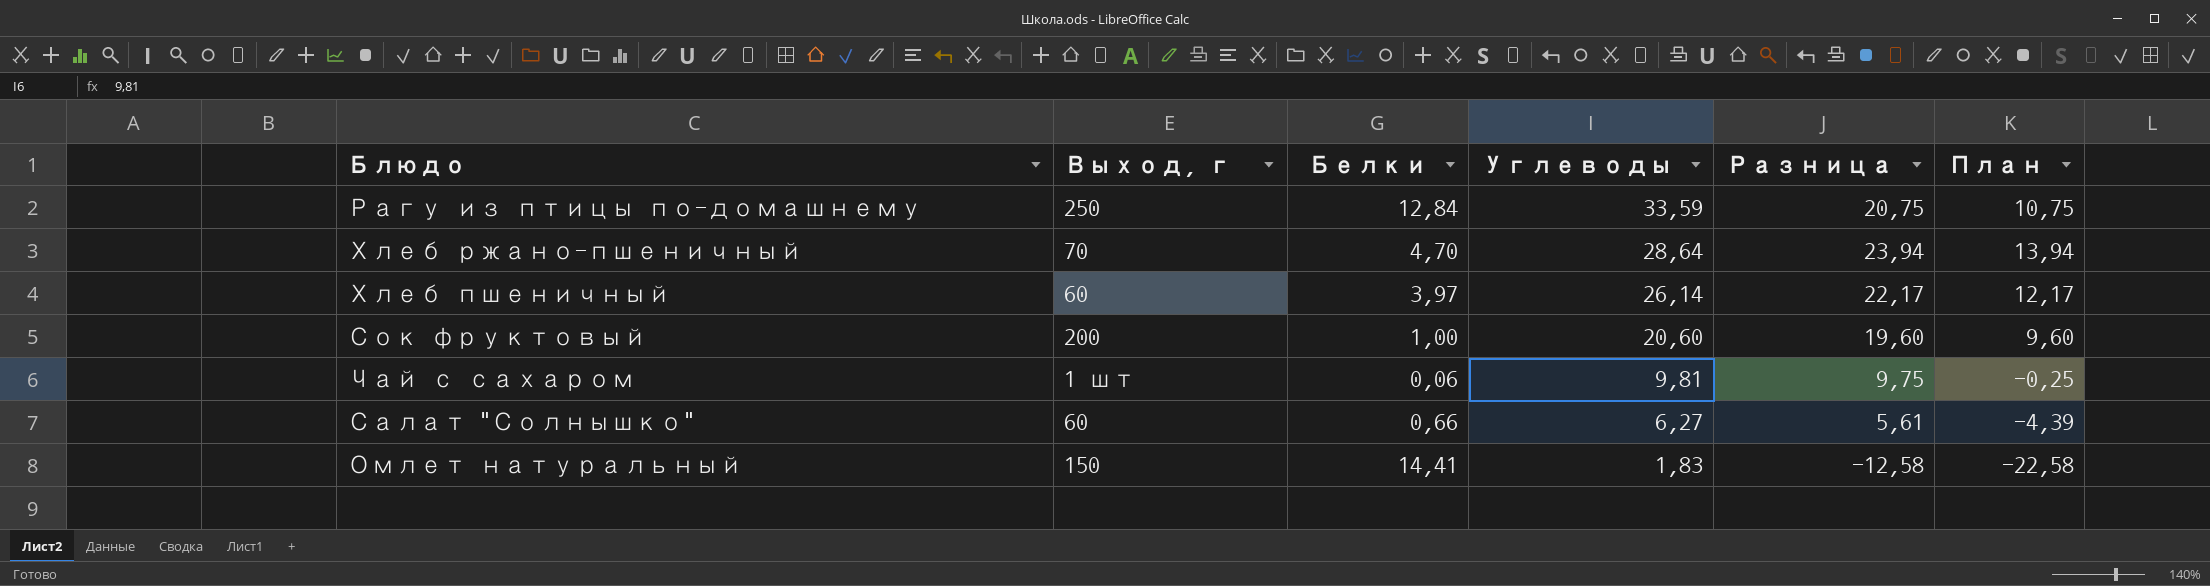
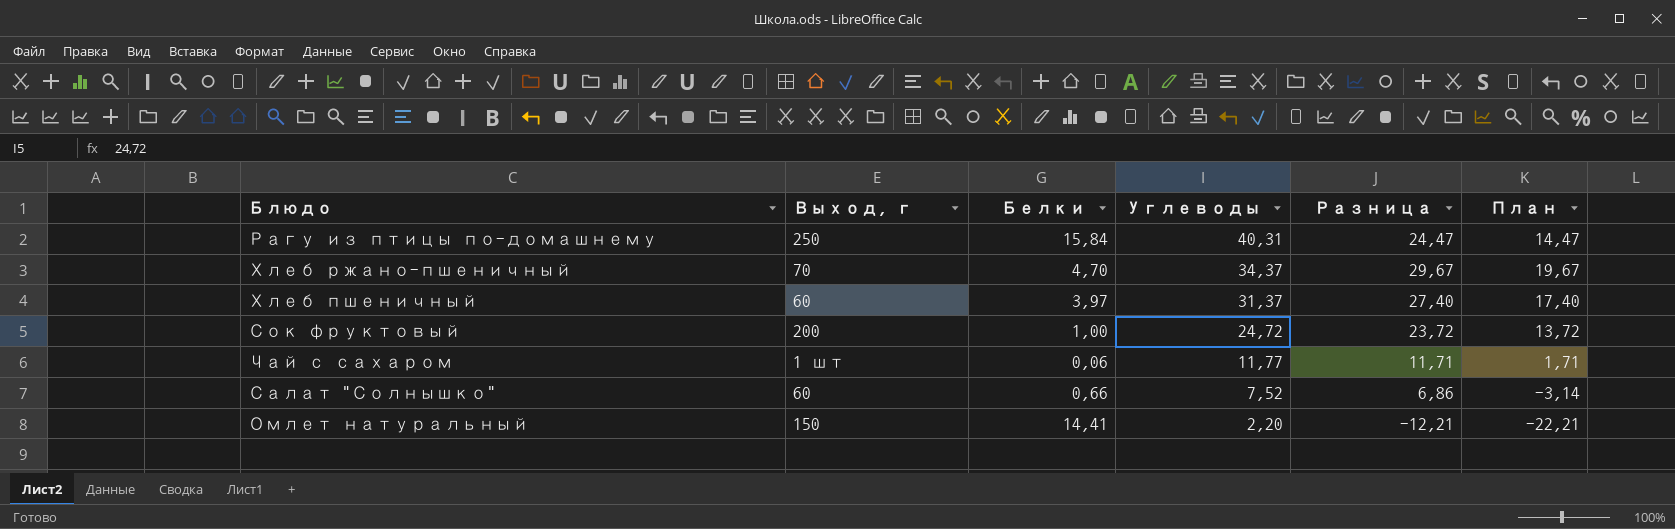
Рагу из птицы по-домашнему | Белки: 12,84 -> 15,84
Рагу из птицы по-домашнему | Углеводы: 33,59 -> 40,31
Рагу из птицы по-домашнему | Разница: 20,75 -> 24,47
Рагу из птицы по-домашнему | План: 10,75 -> 14,47
Хлеб ржано-пшеничный | Углеводы: 28,64 -> 34,37
Хлеб ржано-пшеничный | Разница: 23,94 -> 29,67
Хлеб ржано-пшеничный | План: 13,94 -> 19,67
Хлеб пшеничный | Углеводы: 26,14 -> 31,37
Хлеб пшеничный | Разница: 22,17 -> 27,40
Хлеб пшеничный | План: 12,17 -> 17,40
Сок фруктовый | Углеводы: 20,60 -> 24,72
Сок фруктовый | Разница: 19,60 -> 23,72
Сок фруктовый | План: 9,60 -> 13,72
Чай с сахаром | Углеводы: 9,81 -> 11,77
Чай с сахаром | Разница: 9,75 -> 11,71
Чай с сахаром | План: -0,25 -> 1,71
Салат "Солнышко" | Углеводы: 6,27 -> 7,52
Салат "Солнышко" | Разница: 5,61 -> 6,86
Салат "Солнышко" | План: -4,39 -> -3,14
Омлет натуральный | Углеводы: 1,83 -> 2,20
Омлет натуральный | Разница: -12,58 -> -12,21
Омлет натуральный | План: -22,58 -> -22,21

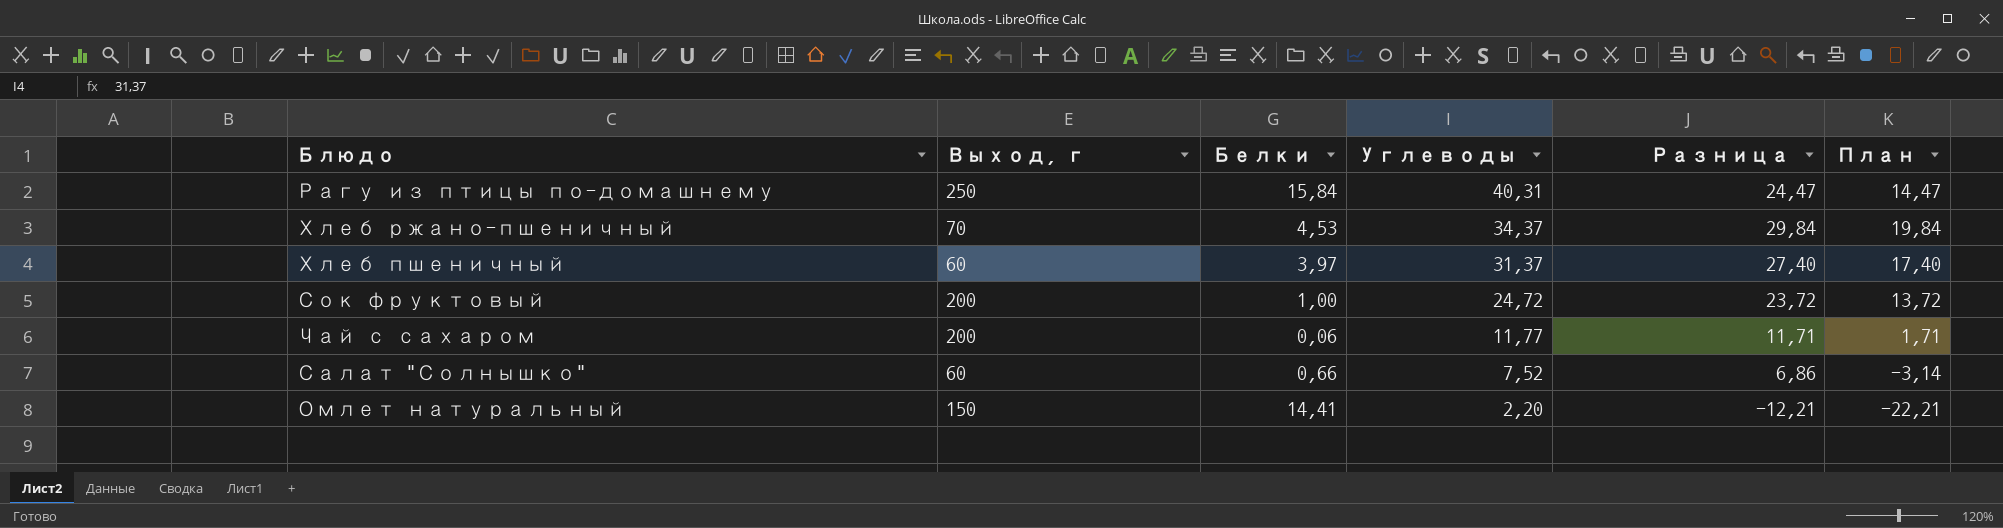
Хлеб ржано-пшеничный | Белки: 4,70 -> 4,53
Хлеб ржано-пшеничный | Разница: 29,67 -> 29,84
Хлеб ржано-пшеничный | План: 19,67 -> 19,84
Чай с сахаром | Выход, г: 1 шт -> 200

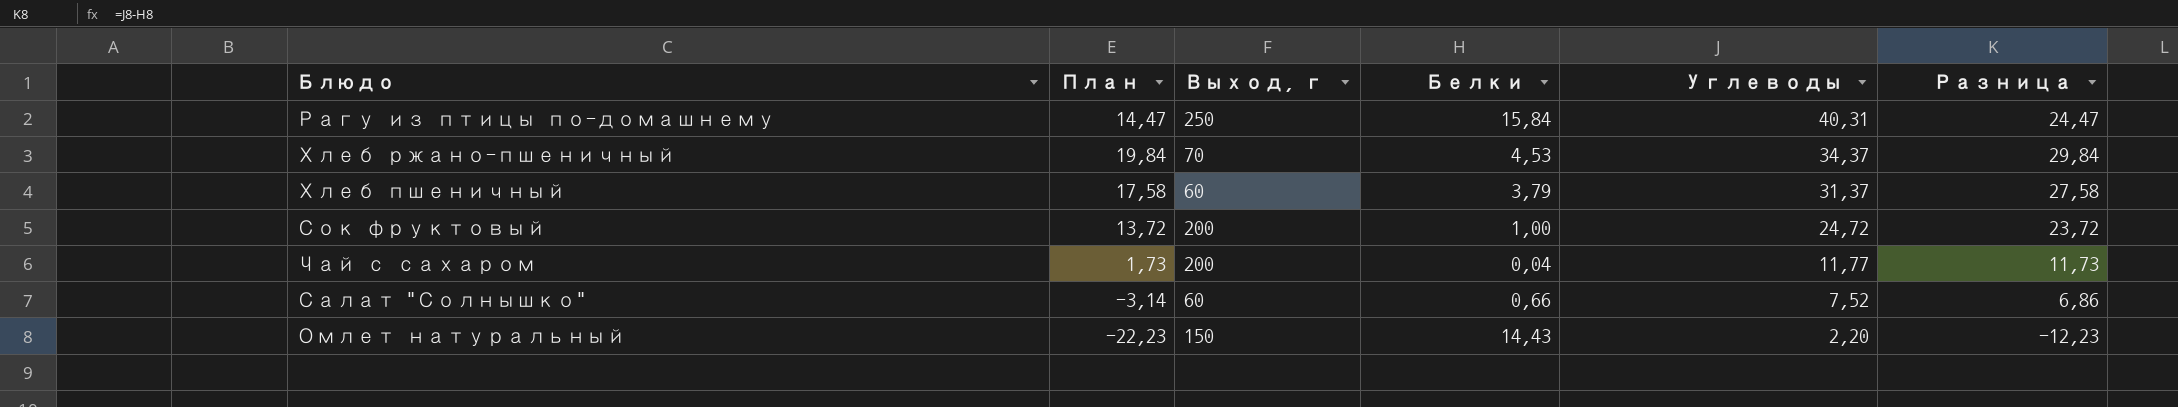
column План | position: 6 -> 2
Хлеб пшеничный | План: 17,40 -> 17,58
Хлеб пшеничный | Белки: 3,97 -> 3,79
Хлеб пшеничный | Разница: 27,40 -> 27,58
Чай с сахаром | План: 1,71 -> 1,73
Чай с сахаром | Белки: 0,06 -> 0,04
Чай с сахаром | Разница: 11,71 -> 11,73
Омлет натуральный | План: -22,21 -> -22,23
Омлет натуральный | Белки: 14,41 -> 14,43
Омлет натуральный | Разница: -12,21 -> -12,23

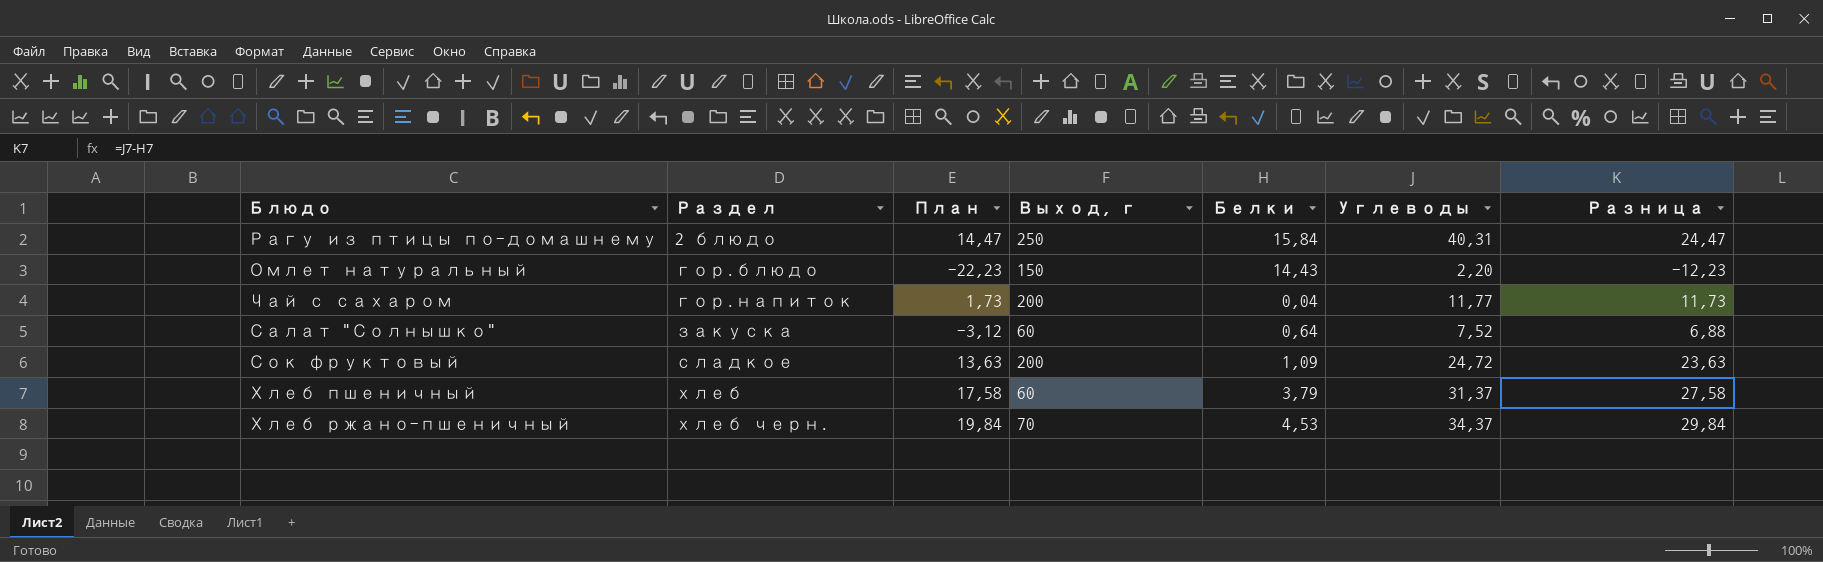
row order: Углеводы descending -> Раздел ascending
column Раздел | position: none -> 2
Салат "Солнышко" | План: -3,14 -> -3,12
Салат "Солнышко" | Белки: 0,66 -> 0,64
Салат "Солнышко" | Разница: 6,86 -> 6,88
Сок фруктовый | План: 13,72 -> 13,63
Сок фруктовый | Белки: 1,00 -> 1,09
Сок фруктовый | Разница: 23,72 -> 23,63

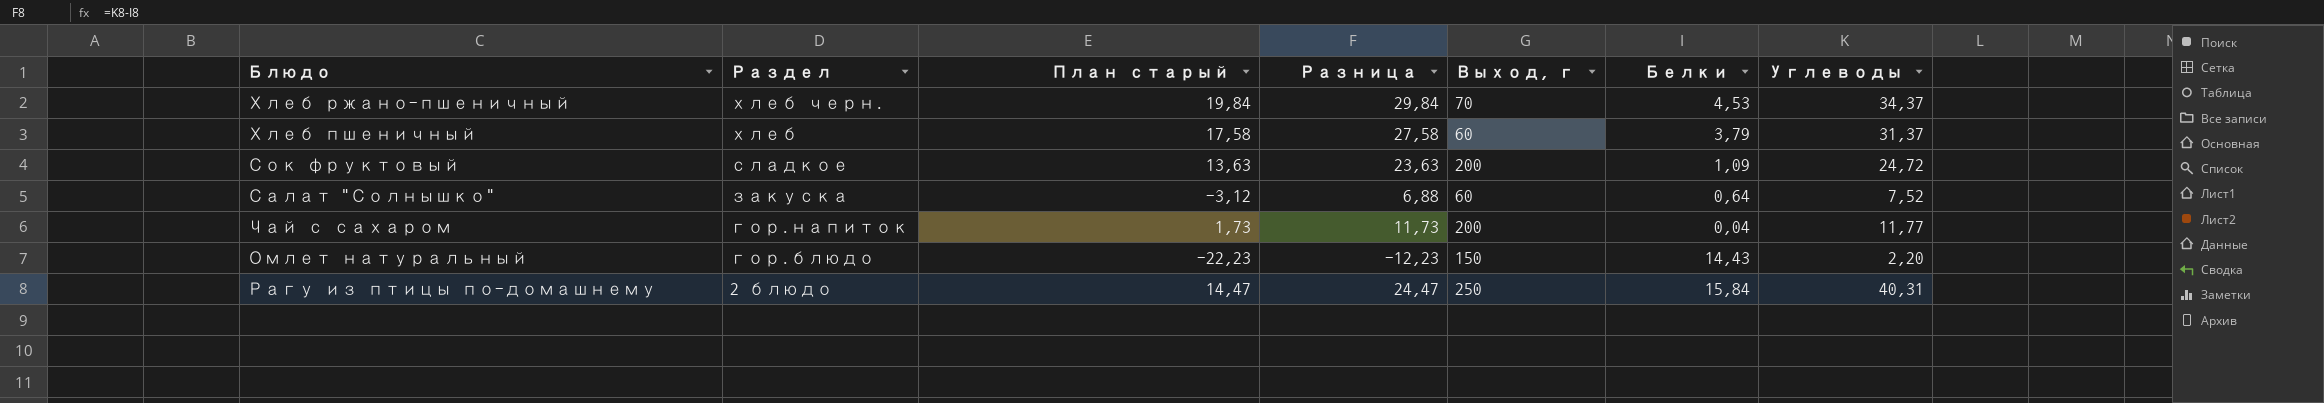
row order: Раздел ascending -> Раздел descending
column name: План -> План старый
column Разница | position: 7 -> 4

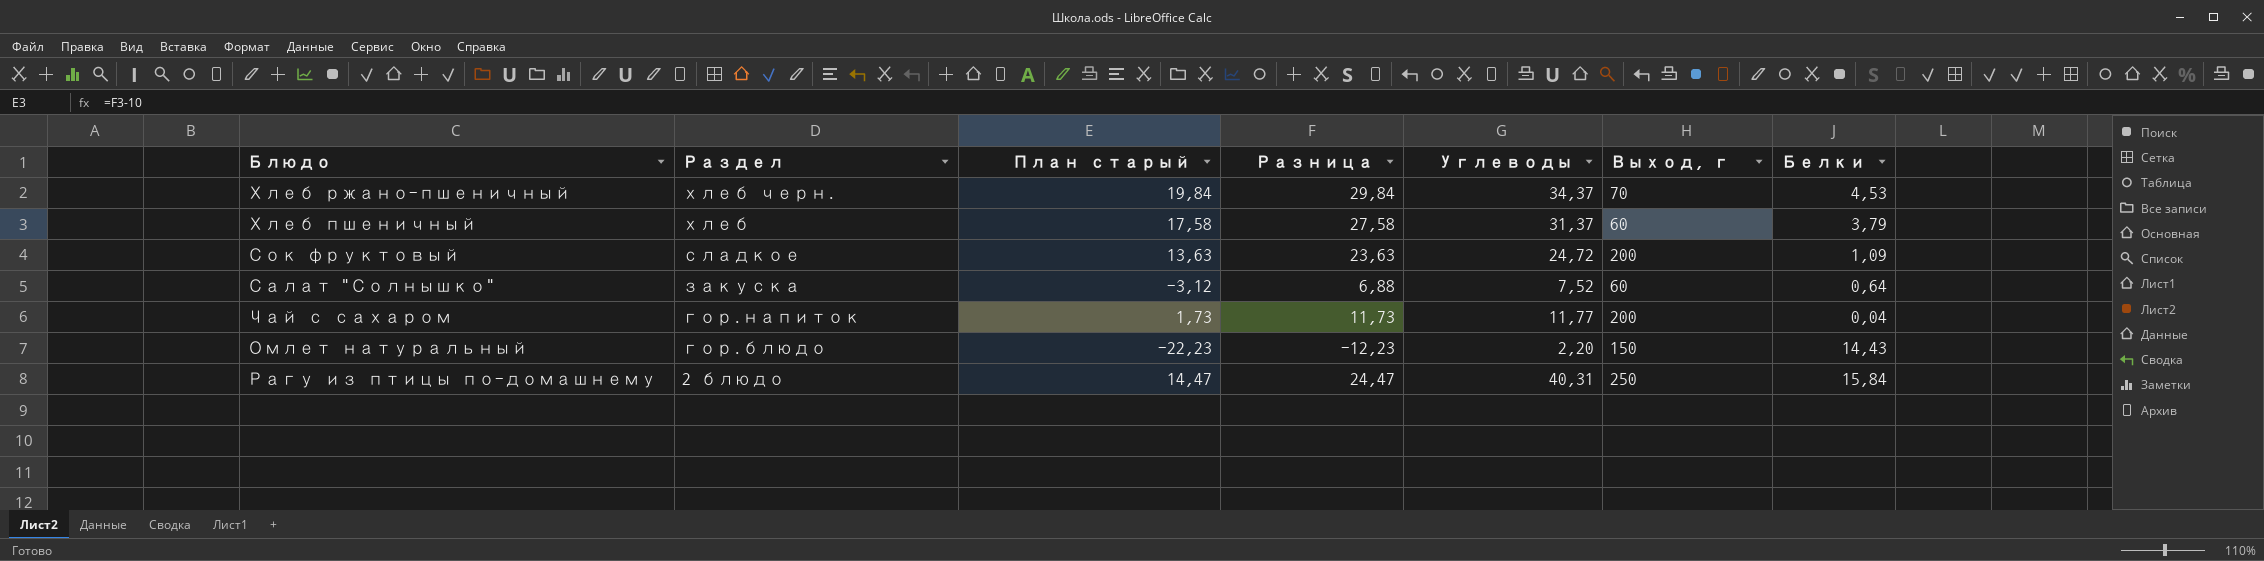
column Углеводы | position: 7 -> 5

